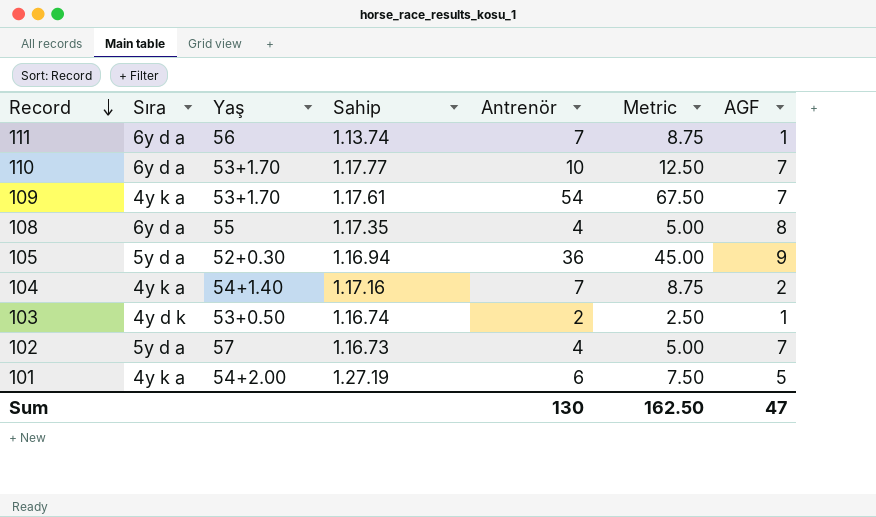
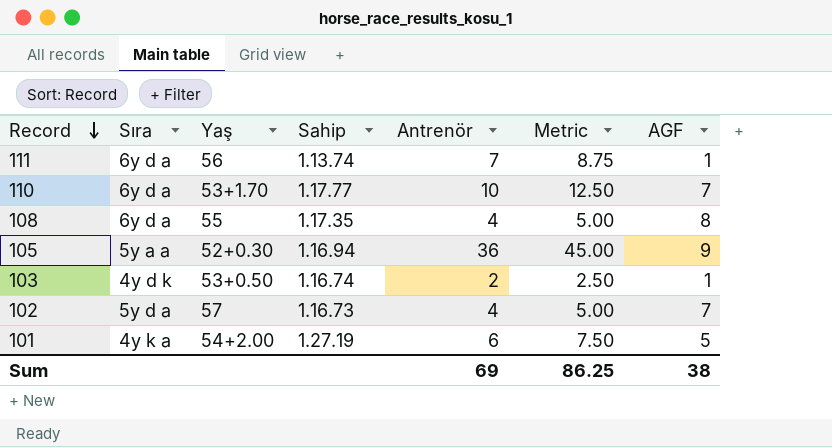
row 109: 4y k a | 53+1.70 | 1.17.61 | 54 | 67.50 | 7 -> none
row 104: 4y k a | 54+1.40 | 1.17.16 | 7 | 8.75 | 2 -> none
105 | Sıra: 5y d a -> 5y a a
Sum | Antrenör: 130 -> 69
Sum | Metric: 162.50 -> 86.25
Sum | AGF: 47 -> 38

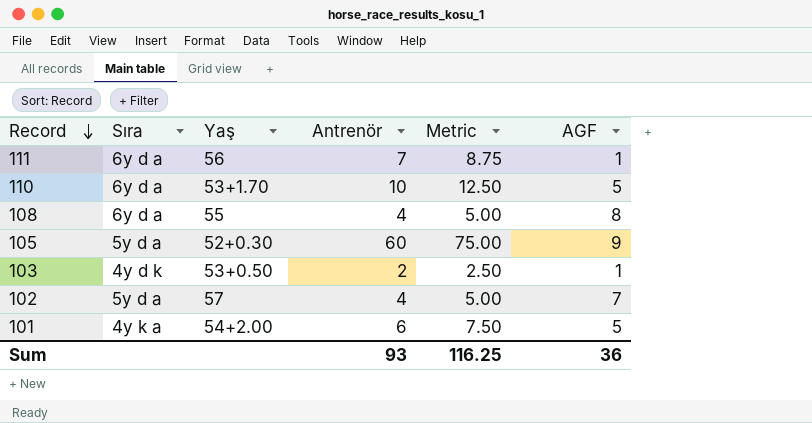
column Sahip | position: 4 -> none
110 | AGF: 7 -> 5
105 | Sıra: 5y a a -> 5y d a
105 | Antrenör: 36 -> 60
105 | Metric: 45.00 -> 75.00
Sum | Antrenör: 69 -> 93
Sum | Metric: 86.25 -> 116.25
Sum | AGF: 38 -> 36

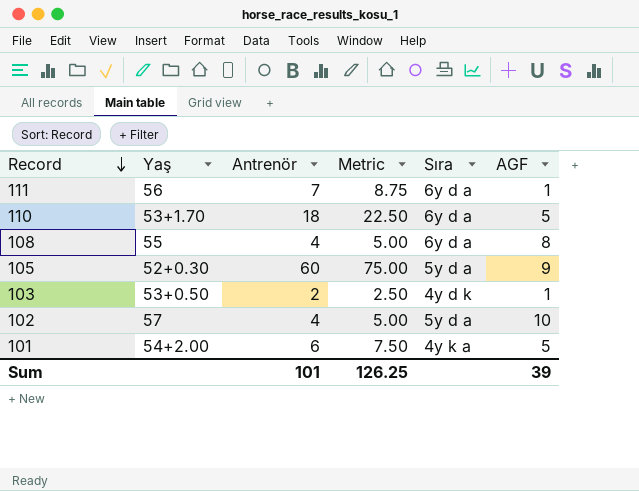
column Sıra | position: 2 -> 5
110 | Antrenör: 10 -> 18
110 | Metric: 12.50 -> 22.50
102 | AGF: 7 -> 10
Sum | Antrenör: 93 -> 101
Sum | Metric: 116.25 -> 126.25
Sum | AGF: 36 -> 39

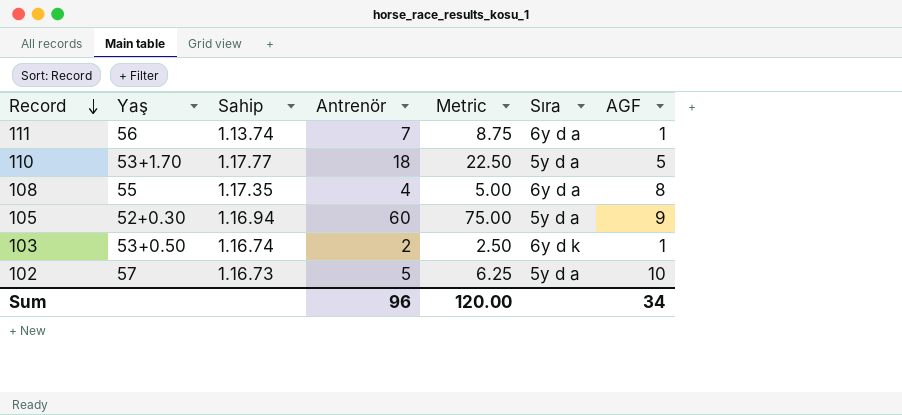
column Sahip | position: none -> 3
row 101: 54+2.00 | 6 | 7.50 | 4y k a | 5 -> none
110 | Sıra: 6y d a -> 5y d a
103 | Sıra: 4y d k -> 6y d k
102 | Antrenör: 4 -> 5
102 | Metric: 5.00 -> 6.25
Sum | Antrenör: 101 -> 96
Sum | Metric: 126.25 -> 120.00
Sum | AGF: 39 -> 34

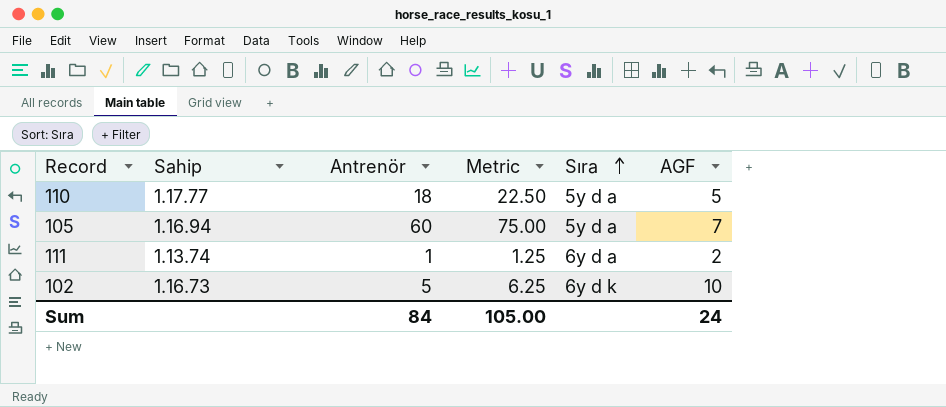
row order: Record descending -> Sıra ascending
column Yaş | position: 2 -> none
row 108: 55 | 1.17.35 | 4 | 5.00 | 6y d a | 8 -> none
row 103: 53+0.50 | 1.16.74 | 2 | 2.50 | 6y d k | 1 -> none
105 | AGF: 9 -> 7
111 | Antrenör: 7 -> 1
111 | Metric: 8.75 -> 1.25
111 | AGF: 1 -> 2
102 | Sıra: 5y d a -> 6y d k
Sum | Antrenör: 96 -> 84
Sum | Metric: 120.00 -> 105.00
Sum | AGF: 34 -> 24

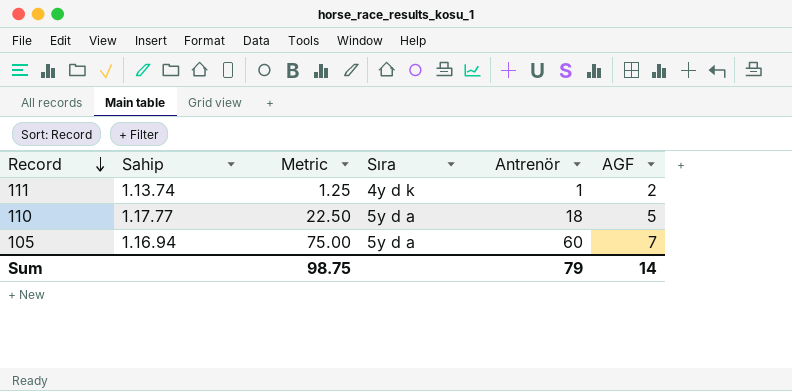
row order: Sıra ascending -> Record descending
column Antrenör | position: 3 -> 5
row 102: 1.16.73 | 5 | 6.25 | 6y d k | 10 -> none
111 | Sıra: 6y d a -> 4y d k
Sum | Metric: 105.00 -> 98.75
Sum | Antrenör: 84 -> 79
Sum | AGF: 24 -> 14

